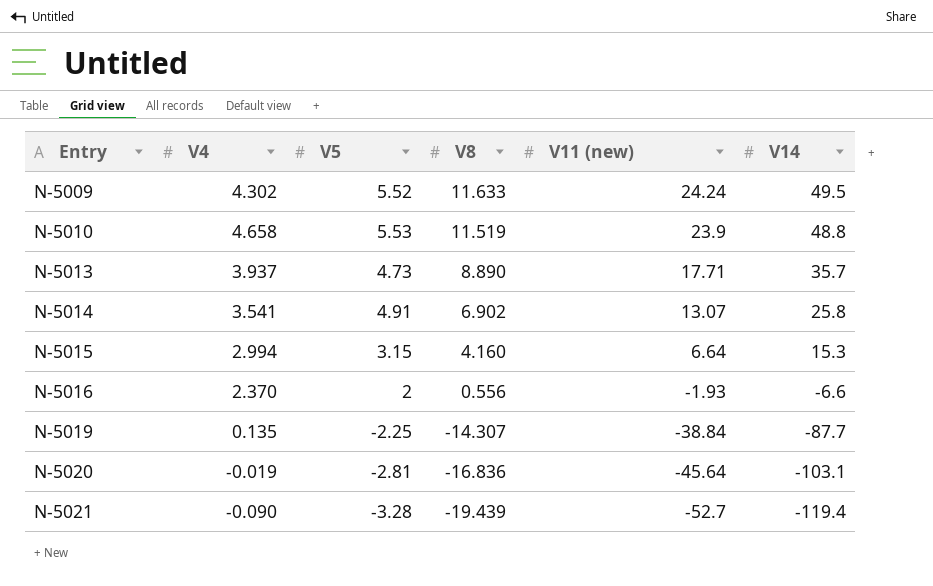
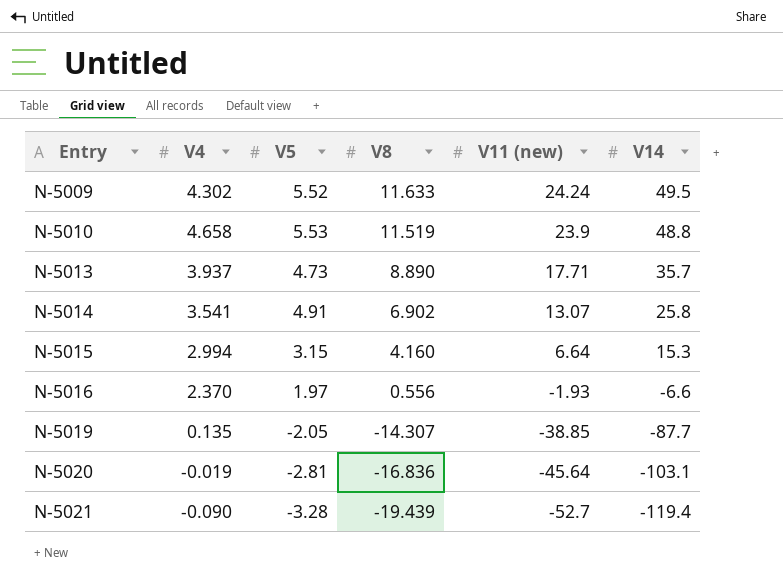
N-5016 | V5: 2 -> 1.97
N-5019 | V5: -2.25 -> -2.05
N-5019 | V11 (new): -38.84 -> -38.85

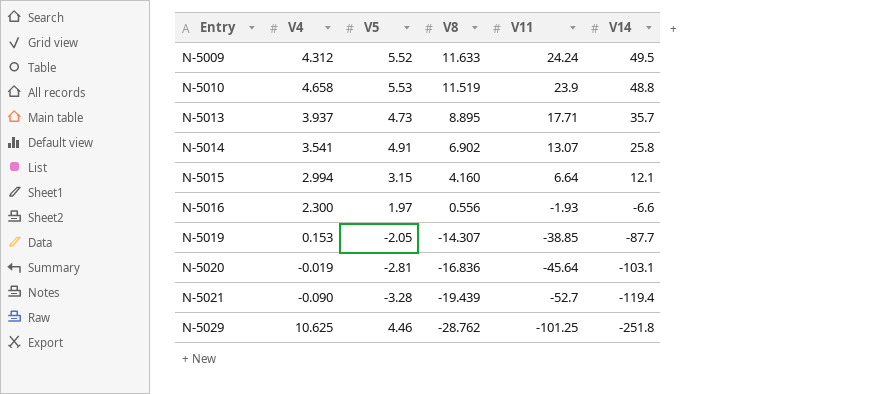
column name: V11 (new) -> V11
N-5009 | V4: 4.302 -> 4.312
N-5013 | V8: 8.890 -> 8.895
N-5015 | V14: 15.3 -> 12.1
N-5016 | V4: 2.370 -> 2.300
N-5019 | V4: 0.135 -> 0.153
row N-5029: none -> 10.625 | 4.46 | -28.762 | -101.25 | -251.8

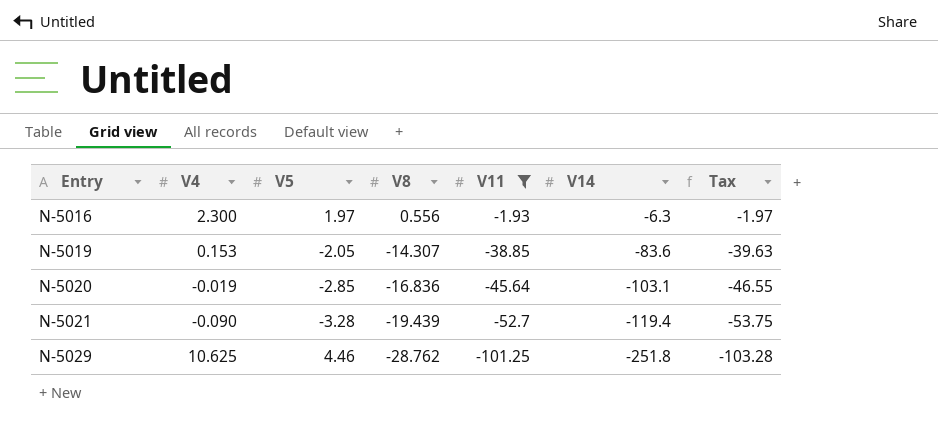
filter: none -> V11 <= -1.93
column Tax | formula: none -> [V11] * 1.02
N-5016 | V14: -6.6 -> -6.3
N-5019 | V14: -87.7 -> -83.6
N-5020 | V5: -2.81 -> -2.85

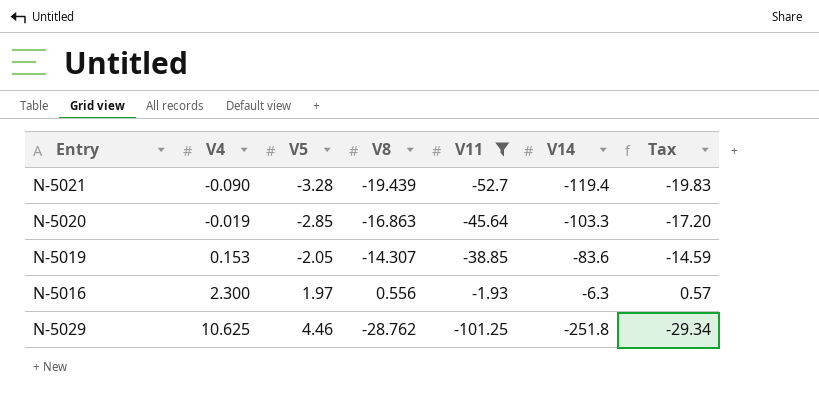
row order: Entry ascending -> V4 ascending
column Tax | formula: [V11] * 1.02 -> [V8] * 1.02
N-5020 | V8: -16.836 -> -16.863
N-5020 | V14: -103.1 -> -103.3

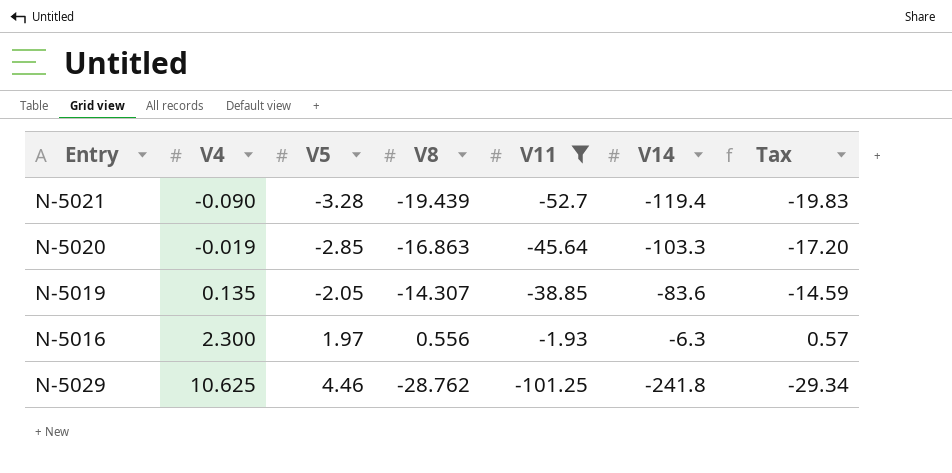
N-5019 | V4: 0.153 -> 0.135
N-5029 | V14: -251.8 -> -241.8

